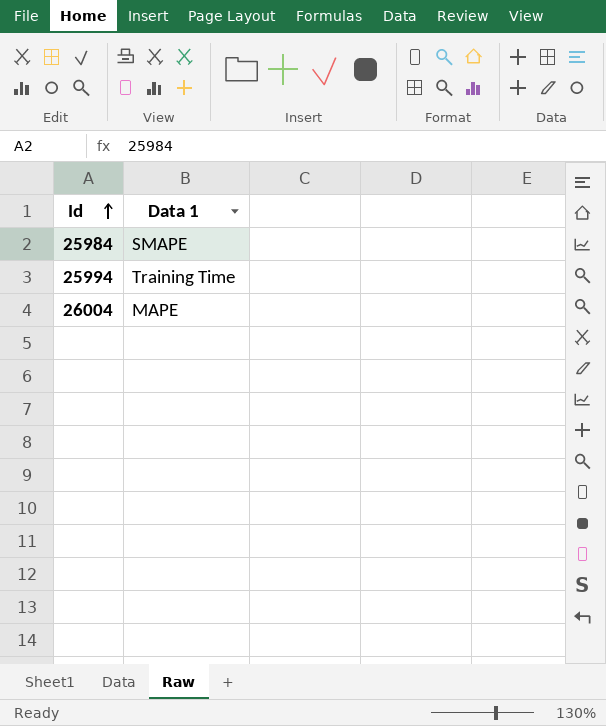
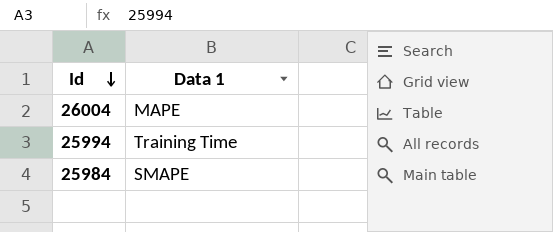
row order: Id ascending -> Id descending

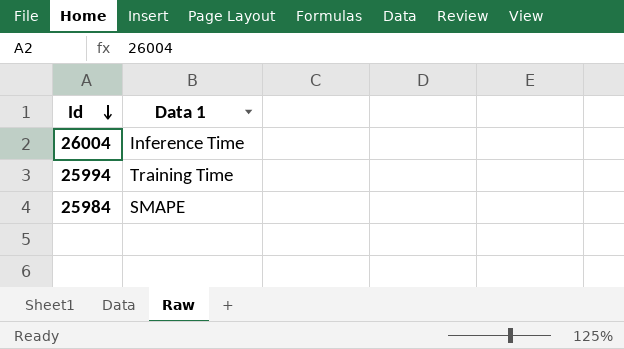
26004 | Data 1: MAPE -> Inference Time

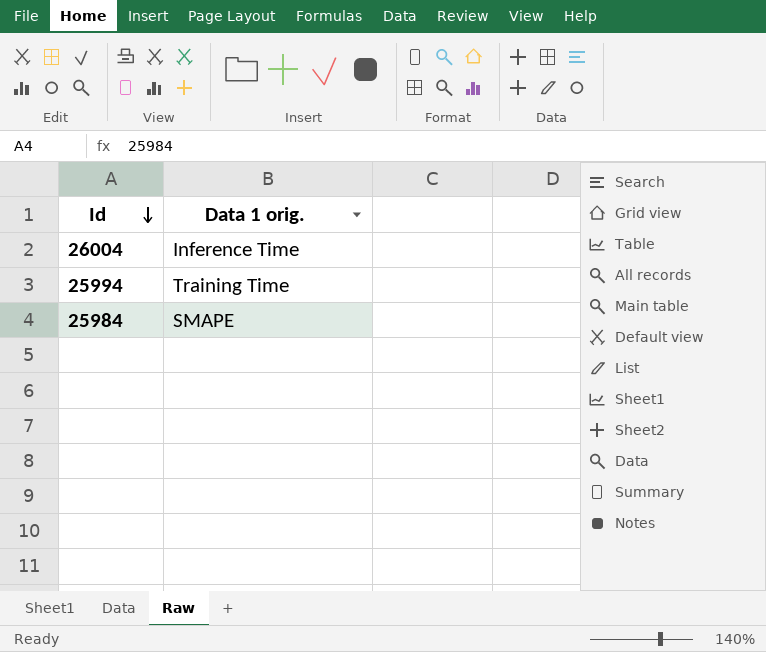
column name: Data 1 -> Data 1 orig.

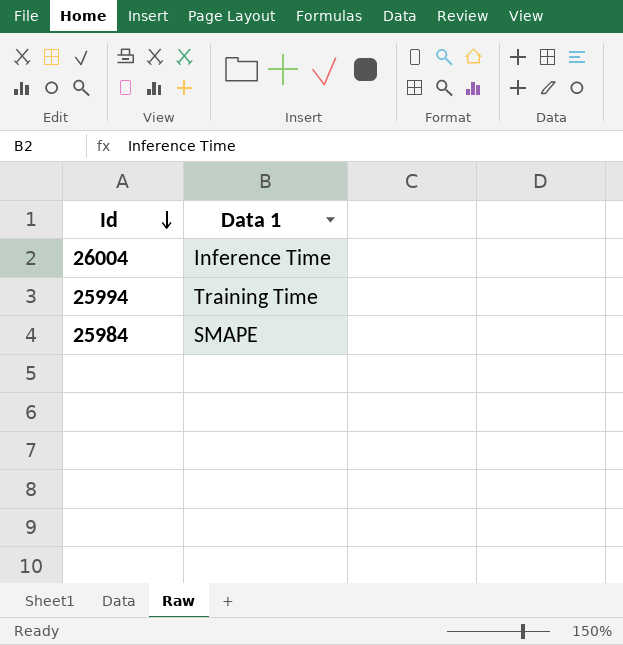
column name: Data 1 orig. -> Data 1

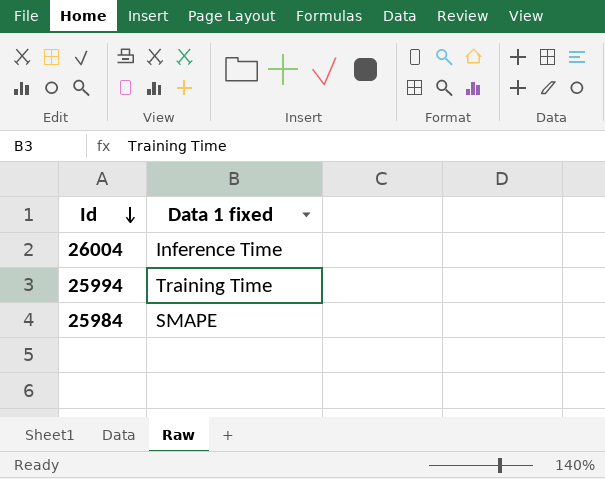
column name: Data 1 -> Data 1 fixed

